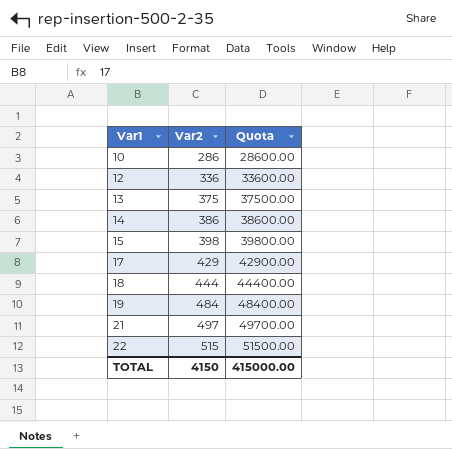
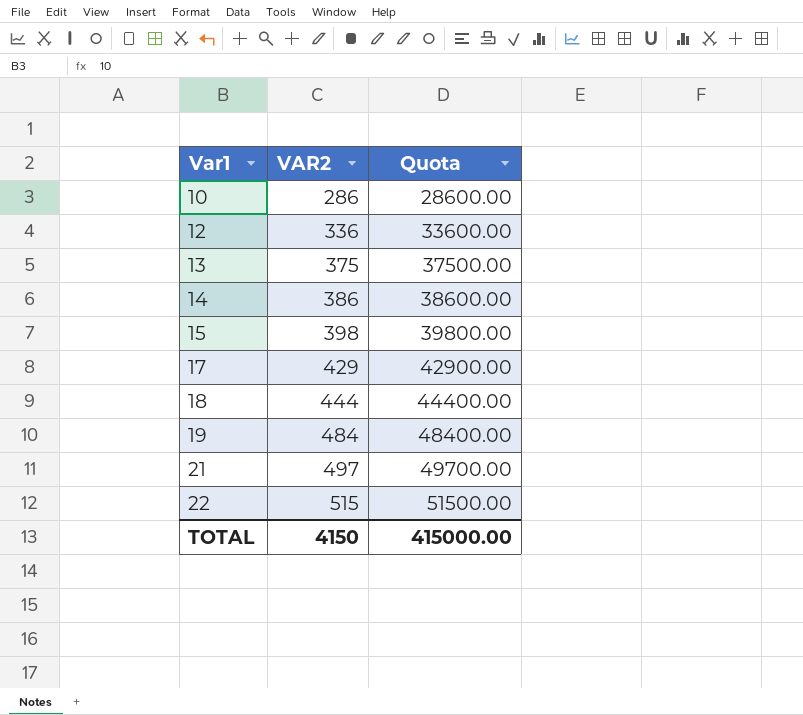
column name: Var2 -> VAR2

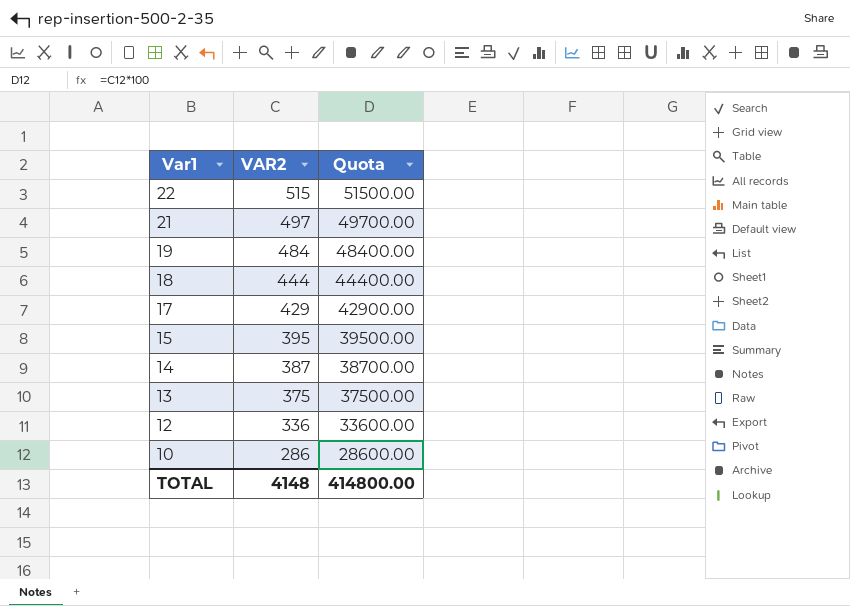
row order: Var1 ascending -> Var1 descending
15 | VAR2: 398 -> 395
15 | Quota: 39800.00 -> 39500.00
14 | VAR2: 386 -> 387
14 | Quota: 38600.00 -> 38700.00
TOTAL | VAR2: 4150 -> 4148
TOTAL | Quota: 415000.00 -> 414800.00

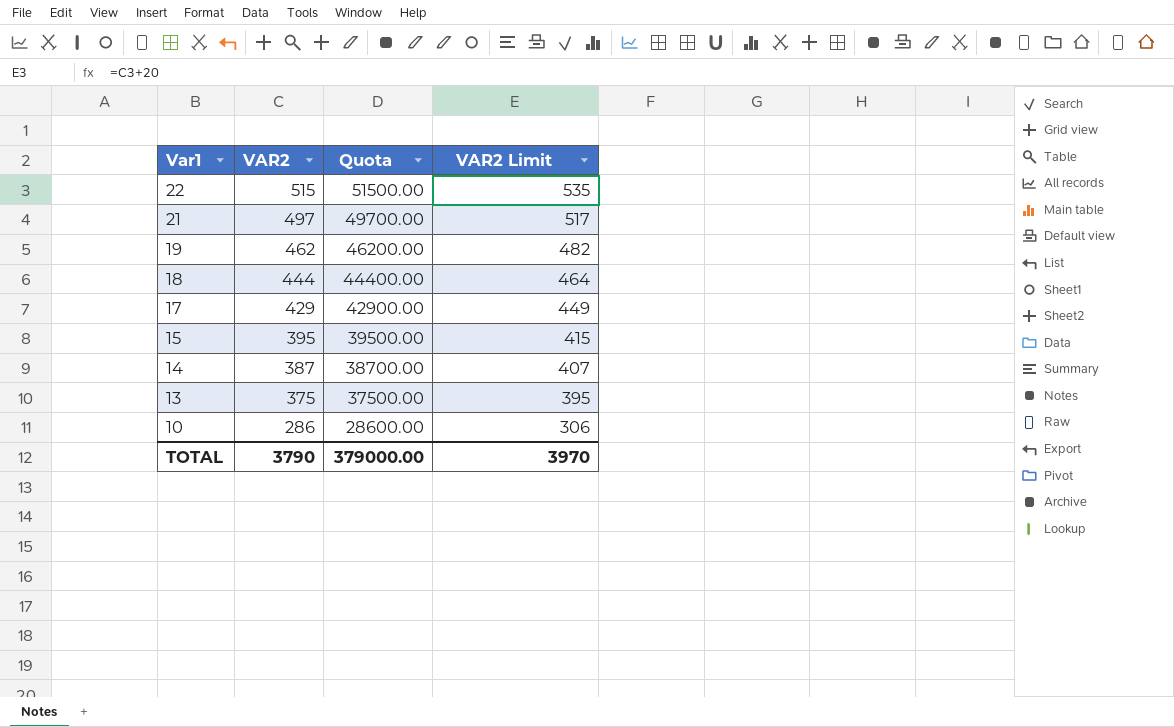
column VAR2 Limit | formula: none -> [VAR2] + 20
row 12: 336 | 33600.00 -> none
19 | VAR2: 484 -> 462
19 | Quota: 48400.00 -> 46200.00
TOTAL | VAR2: 4148 -> 3790
TOTAL | Quota: 414800.00 -> 379000.00

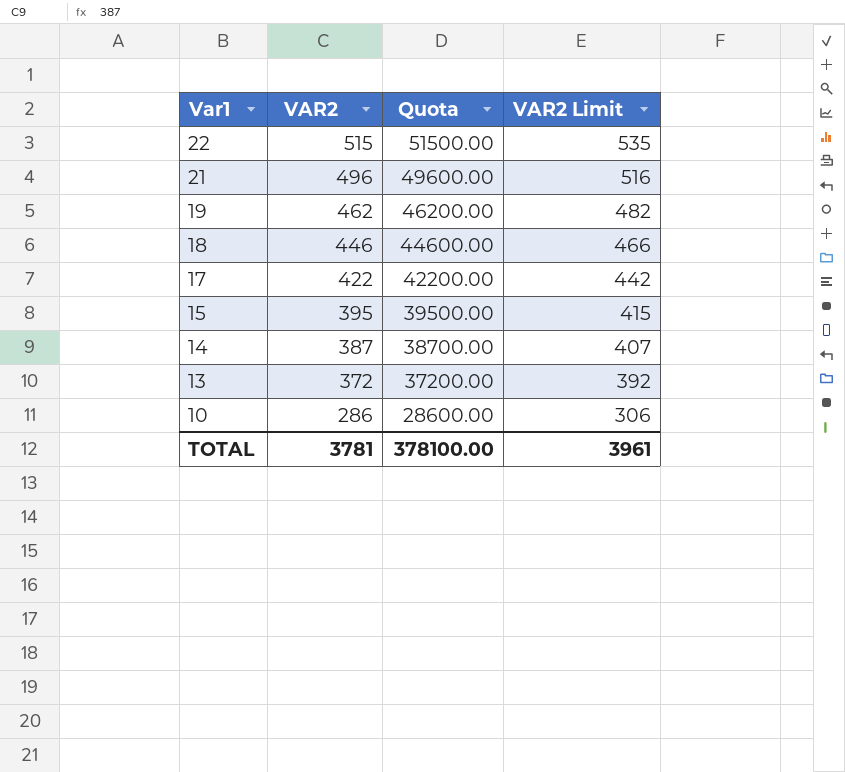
21 | VAR2: 497 -> 496
21 | Quota: 49700.00 -> 49600.00
21 | VAR2 Limit: 517 -> 516
18 | VAR2: 444 -> 446
18 | Quota: 44400.00 -> 44600.00
18 | VAR2 Limit: 464 -> 466
17 | VAR2: 429 -> 422
17 | Quota: 42900.00 -> 42200.00
17 | VAR2 Limit: 449 -> 442
13 | VAR2: 375 -> 372
13 | Quota: 37500.00 -> 37200.00
13 | VAR2 Limit: 395 -> 392
TOTAL | VAR2: 3790 -> 3781
TOTAL | Quota: 379000.00 -> 378100.00
TOTAL | VAR2 Limit: 3970 -> 3961

